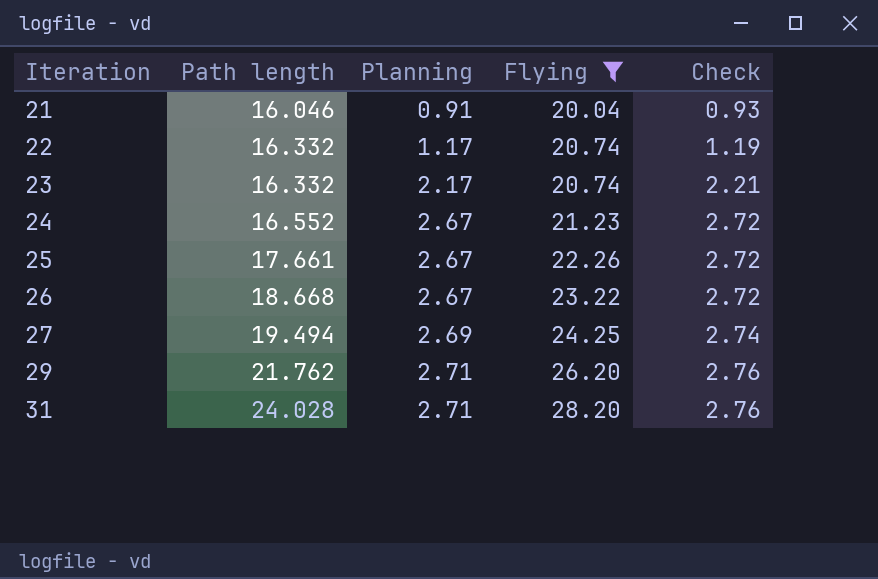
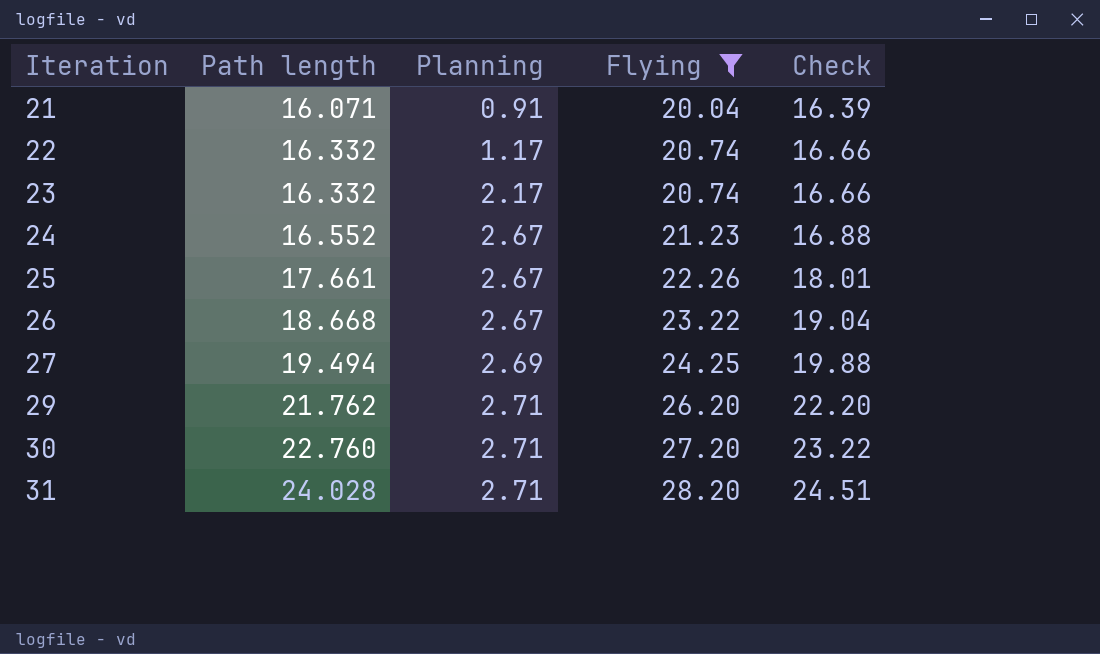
column Check | formula: [Planning] * 1.02 -> [Path length] * 1.02
21 | Path length: 16.046 -> 16.071
row 30: none -> 22.760 | 2.71 | 27.20 | 23.22

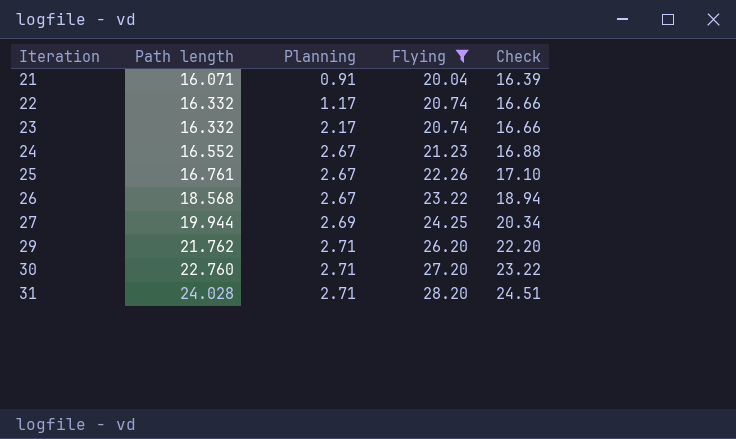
25 | Path length: 17.661 -> 16.761
25 | Check: 18.01 -> 17.10
26 | Path length: 18.668 -> 18.568
26 | Check: 19.04 -> 18.94
27 | Path length: 19.494 -> 19.944
27 | Check: 19.88 -> 20.34

